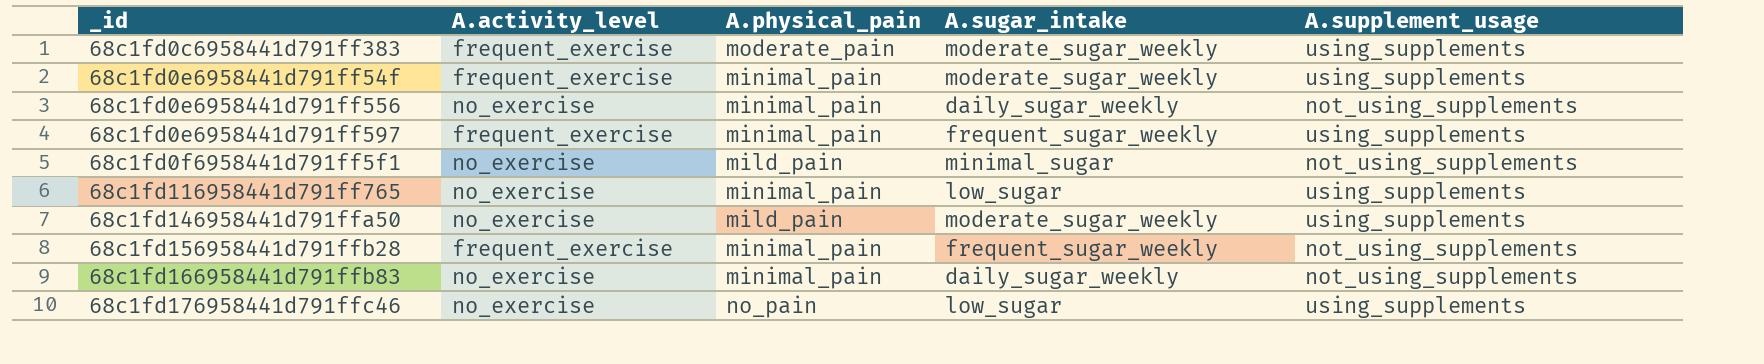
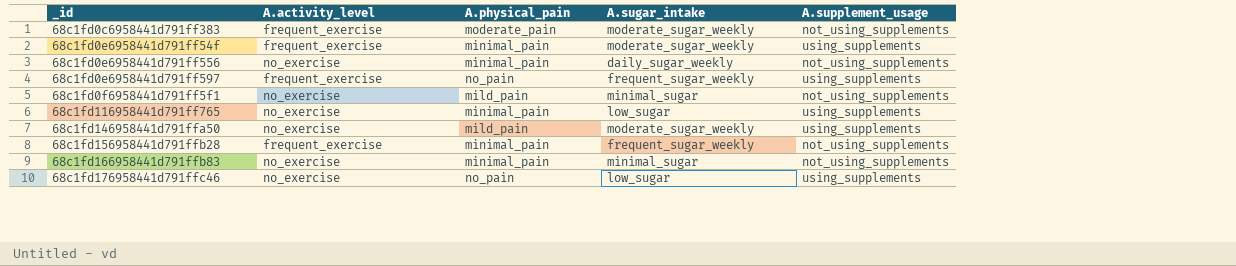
68c1fd0c6958441d791ff383 | A.supplement_usage: using_supplements -> not_using_supplements
68c1fd0e6958441d791ff597 | A.physical_pain: minimal_pain -> no_pain
68c1fd166958441d791ffb83 | A.sugar_intake: daily_sugar_weekly -> minimal_sugar

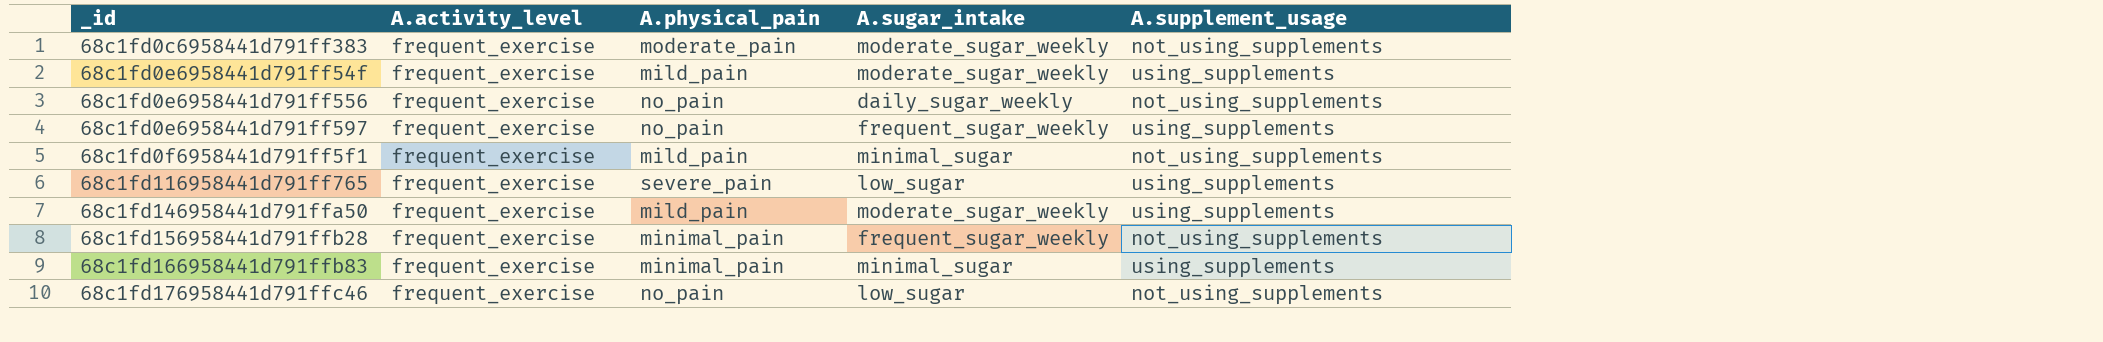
68c1fd0e6958441d791ff54f | A.physical_pain: minimal_pain -> mild_pain
68c1fd0e6958441d791ff556 | A.activity_level: no_exercise -> frequent_exercise
68c1fd0e6958441d791ff556 | A.physical_pain: minimal_pain -> no_pain
68c1fd0f6958441d791ff5f1 | A.activity_level: no_exercise -> frequent_exercise
68c1fd116958441d791ff765 | A.activity_level: no_exercise -> frequent_exercise
68c1fd116958441d791ff765 | A.physical_pain: minimal_pain -> severe_pain
68c1fd146958441d791ffa50 | A.activity_level: no_exercise -> frequent_exercise
68c1fd166958441d791ffb83 | A.activity_level: no_exercise -> frequent_exercise
68c1fd166958441d791ffb83 | A.supplement_usage: not_using_supplements -> using_supplements
68c1fd176958441d791ffc46 | A.activity_level: no_exercise -> frequent_exercise
68c1fd176958441d791ffc46 | A.supplement_usage: using_supplements -> not_using_supplements

